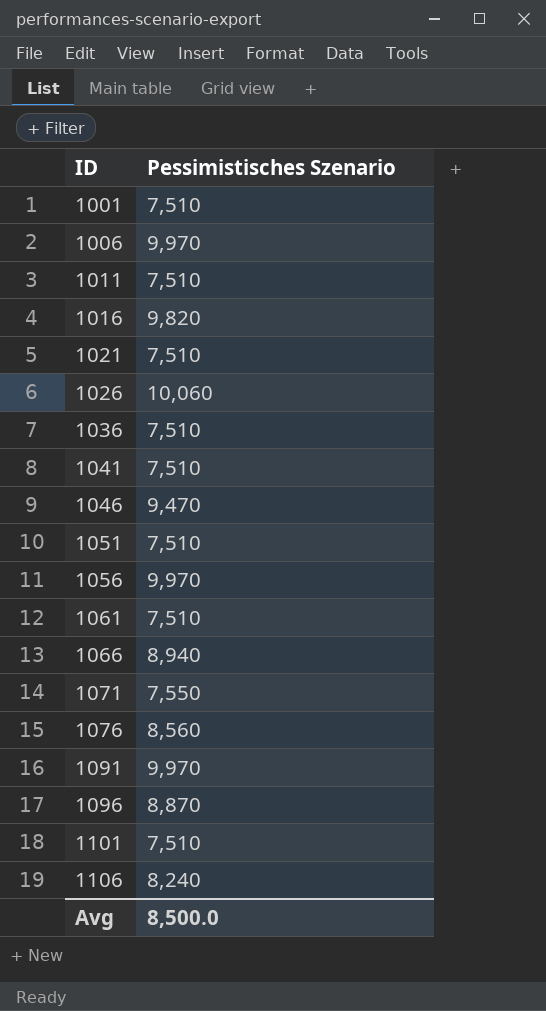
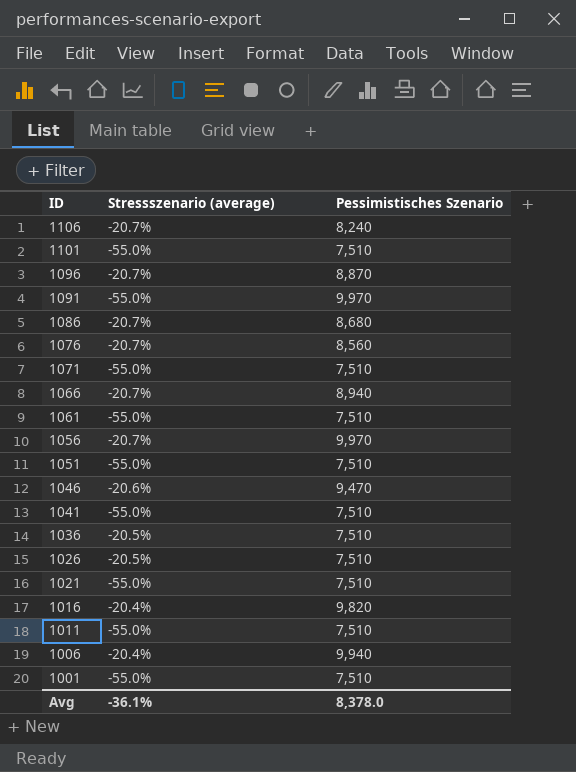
row order: ID ascending -> ID descending
column Stressszenario (average) | position: none -> 2
row 1086: none -> -20.7% | 8,680
1071 | Pessimistisches Szenario: 7,550 -> 7,510
1026 | Pessimistisches Szenario: 10,060 -> 7,510
1006 | Pessimistisches Szenario: 9,970 -> 9,940
Avg | Pessimistisches Szenario: 8,500.0 -> 8,378.0

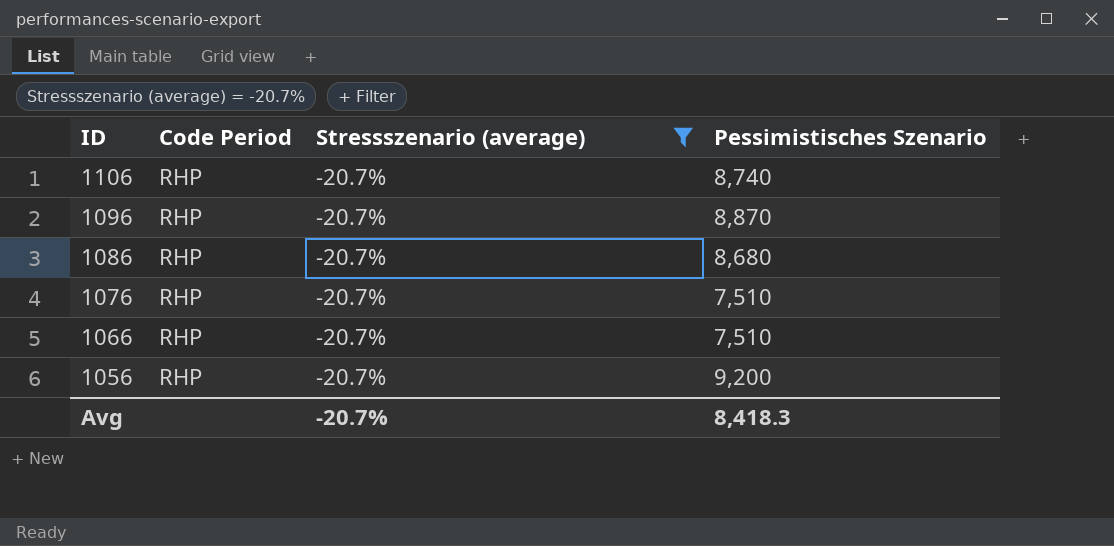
filter: none -> Stressszenario (average) = -20.7%
column Code Period | position: none -> 2
1106 | Pessimistisches Szenario: 8,240 -> 8,740
1076 | Pessimistisches Szenario: 8,560 -> 7,510
1066 | Pessimistisches Szenario: 8,940 -> 7,510
1056 | Pessimistisches Szenario: 9,970 -> 9,200
Avg | Stressszenario (average): -36.1% -> -20.7%
Avg | Pessimistisches Szenario: 8,378.0 -> 8,418.3

